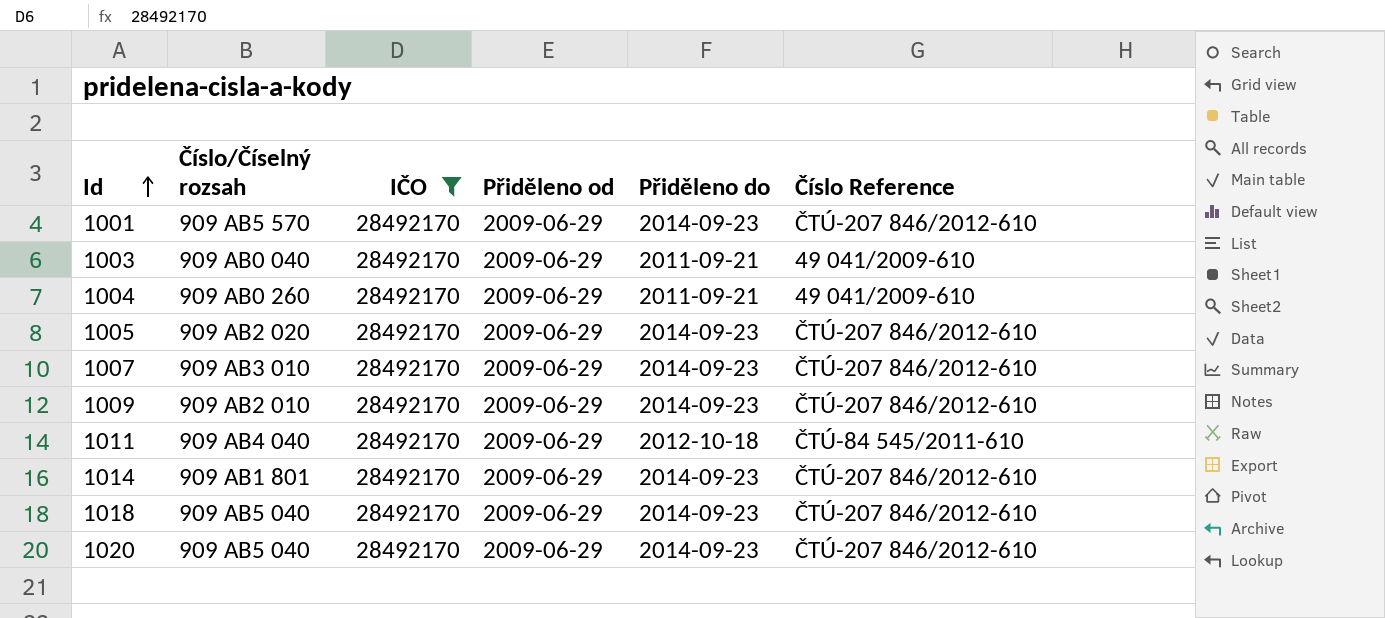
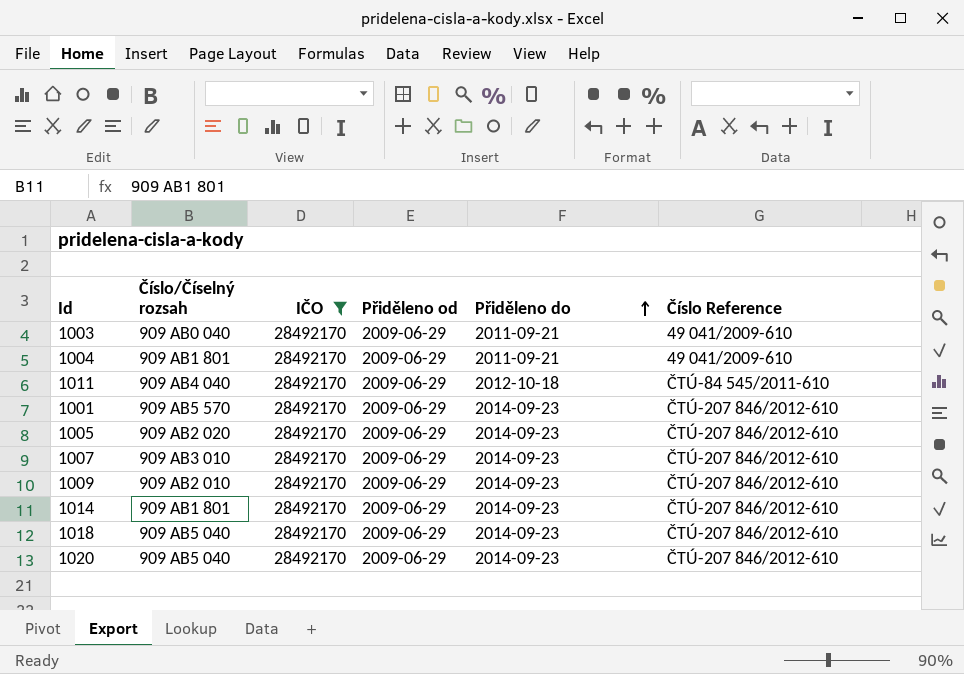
row order: Id ascending -> Přiděleno do ascending
1004 | Číslo/Číselný rozsah: 909 AB0 260 -> 909 AB1 801

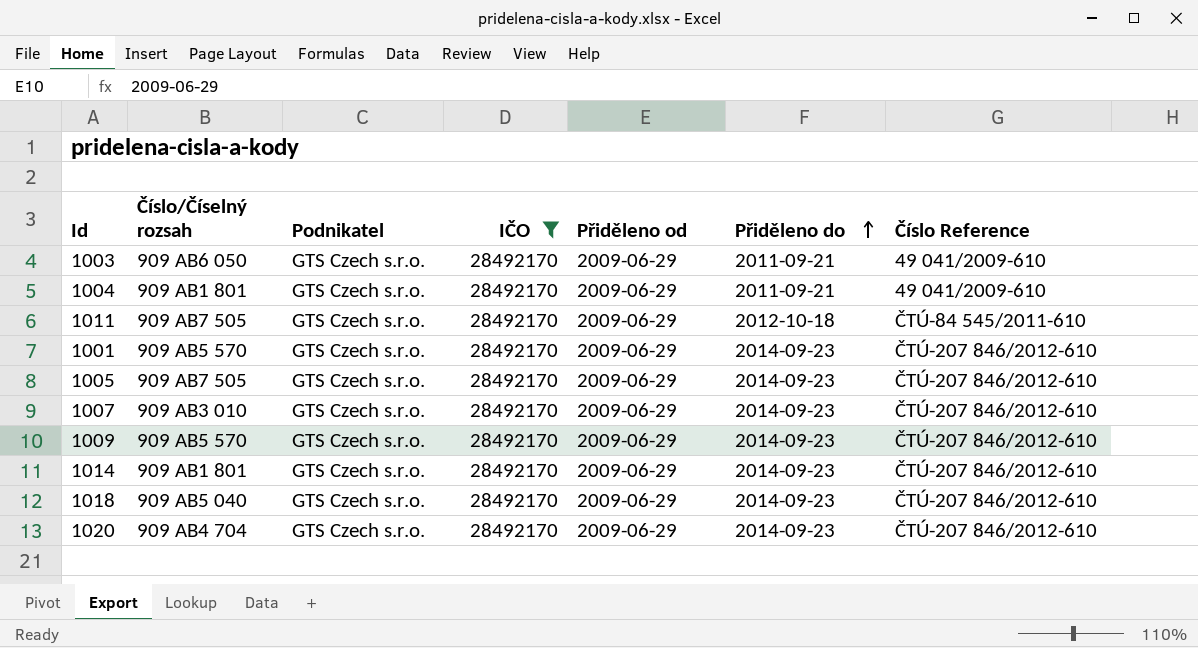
column Podnikatel | position: none -> 3
1003 | Číslo/Číselný rozsah: 909 AB0 040 -> 909 AB6 050
1011 | Číslo/Číselný rozsah: 909 AB4 040 -> 909 AB7 505
1005 | Číslo/Číselný rozsah: 909 AB2 020 -> 909 AB7 505
1009 | Číslo/Číselný rozsah: 909 AB2 010 -> 909 AB5 570
1020 | Číslo/Číselný rozsah: 909 AB5 040 -> 909 AB4 704

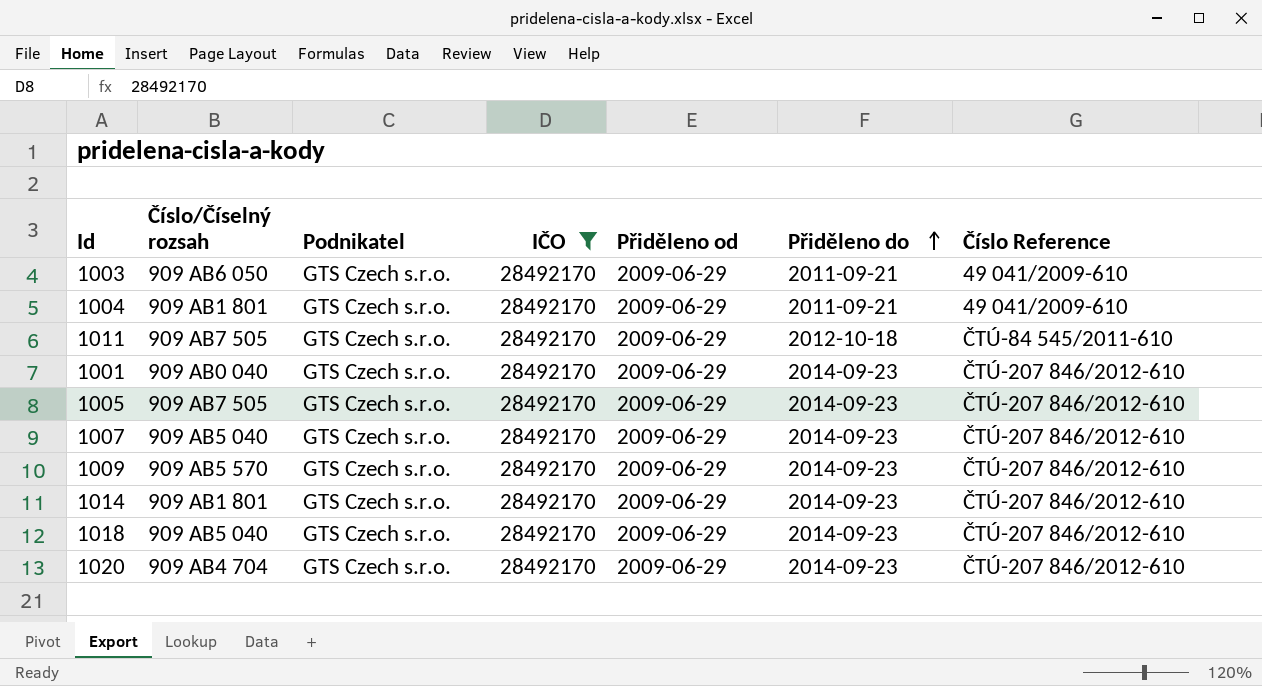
1001 | Číslo/Číselný rozsah: 909 AB5 570 -> 909 AB0 040
1007 | Číslo/Číselný rozsah: 909 AB3 010 -> 909 AB5 040

